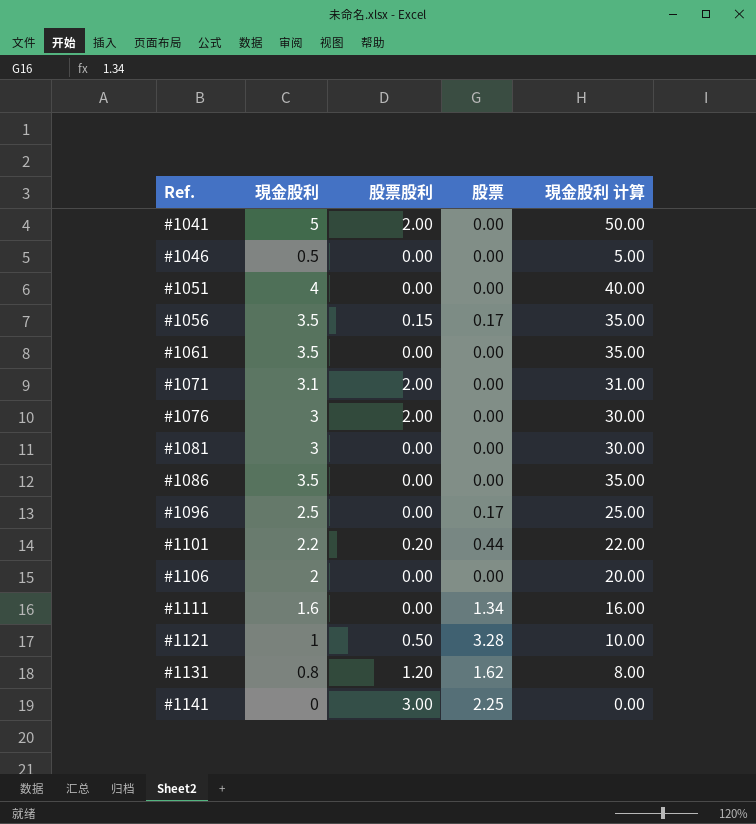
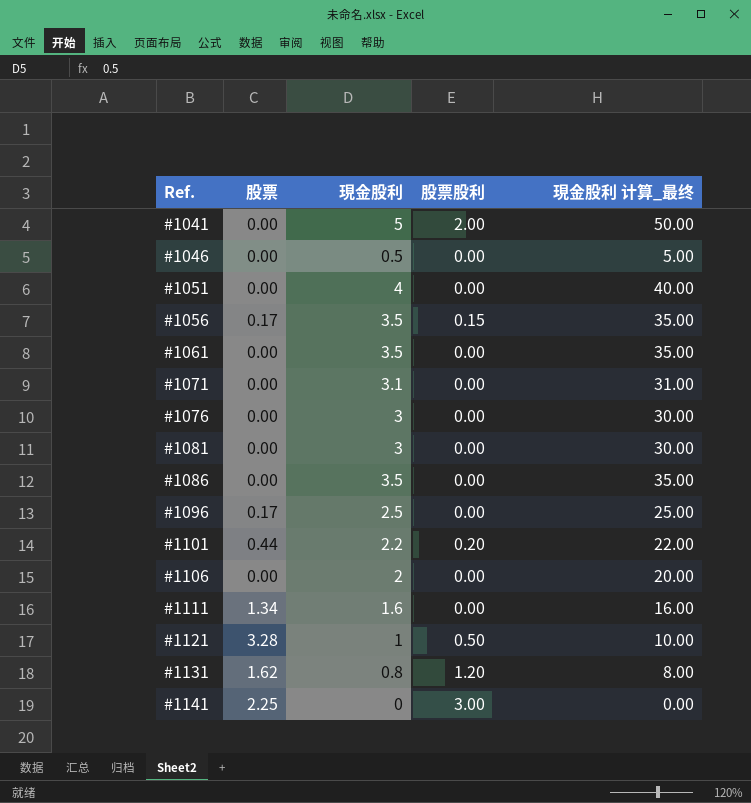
column 股票 | position: 4 -> 2
column name: 現金股利 计算 -> 現金股利 计算_最终
#1071 | 股票股利: 2.00 -> 0.00
#1076 | 股票股利: 2.00 -> 0.00

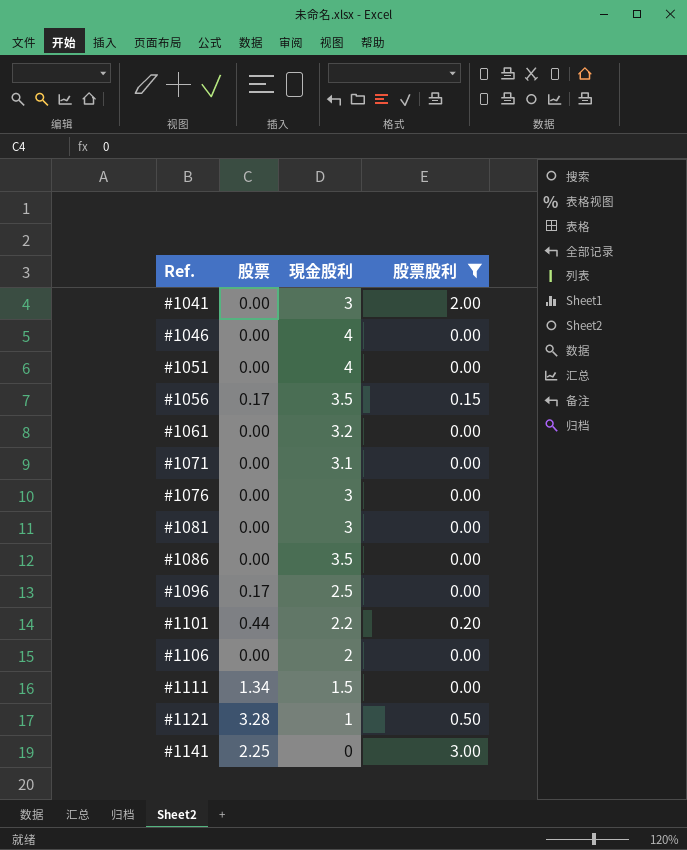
filter: none -> 股票股利 != 1.20
column 現金股利 计算_最终 | formula: [現金股利] * 10 -> none
#1041 | 現金股利: 5 -> 3
#1046 | 現金股利: 0.5 -> 4
#1061 | 現金股利: 3.5 -> 3.2
#1111 | 現金股利: 1.6 -> 1.5

